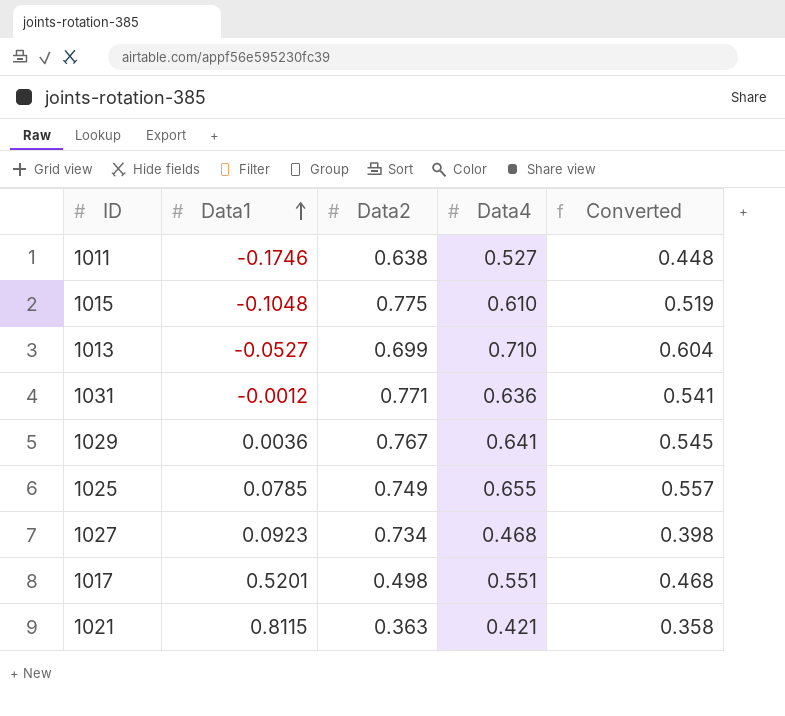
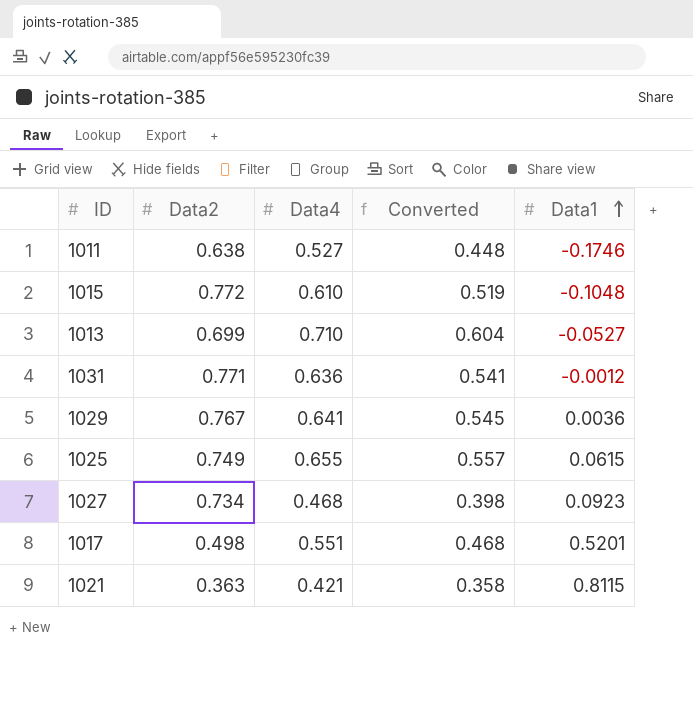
column Data1 | position: 2 -> 5
1015 | Data2: 0.775 -> 0.772
1025 | Data1: 0.0785 -> 0.0615

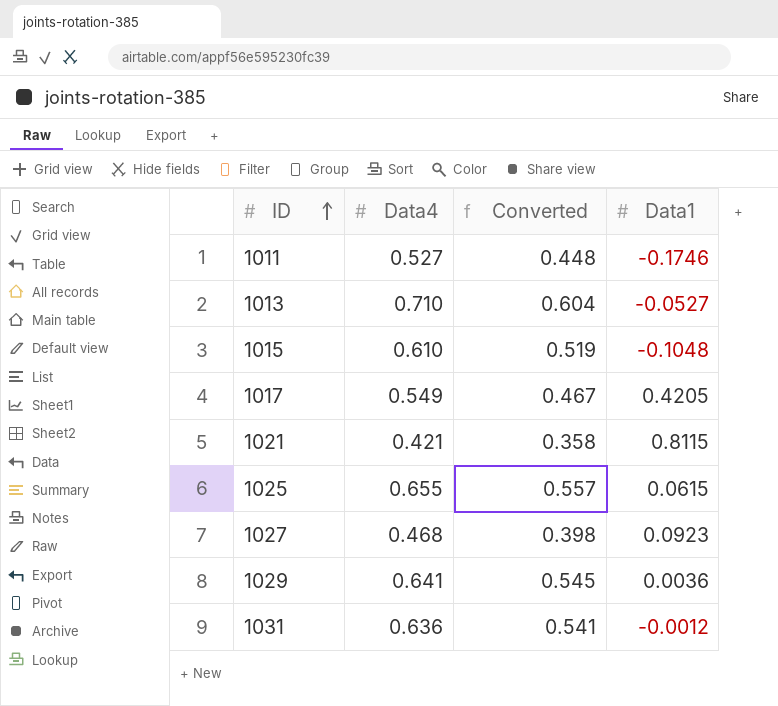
row order: Data1 ascending -> ID ascending
column Data2 | position: 2 -> none
1017 | Data4: 0.551 -> 0.549
1017 | Converted: 0.468 -> 0.467
1017 | Data1: 0.5201 -> 0.4205

